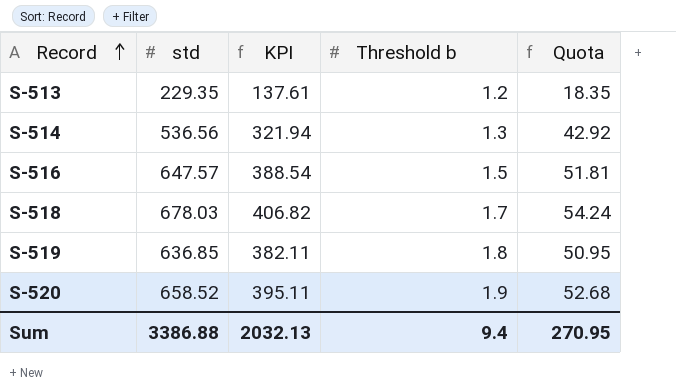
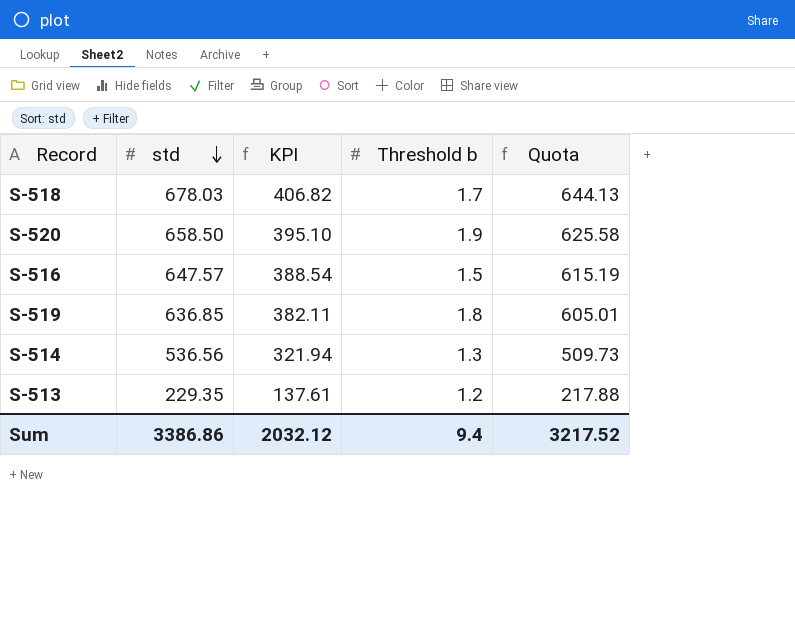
row order: Record ascending -> std descending
column Quota | formula: [std] * 0.08 -> [std] * 0.95
S-520 | std: 658.52 -> 658.50
S-520 | KPI: 395.11 -> 395.10
Sum | std: 3386.88 -> 3386.86
Sum | KPI: 2032.13 -> 2032.12
Sum | Quota: 270.95 -> 3217.52

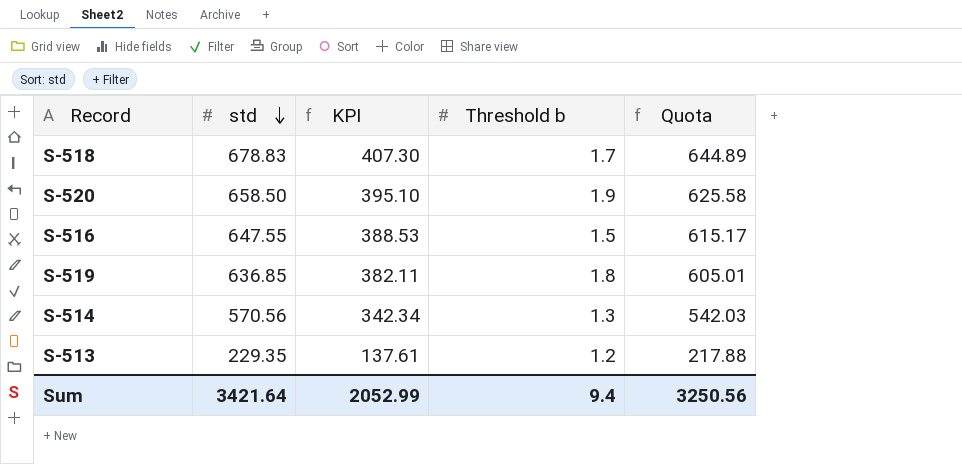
S-518 | std: 678.03 -> 678.83
S-518 | KPI: 406.82 -> 407.30
S-518 | Quota: 644.13 -> 644.89
S-516 | std: 647.57 -> 647.55
S-516 | KPI: 388.54 -> 388.53
S-516 | Quota: 615.19 -> 615.17
S-514 | std: 536.56 -> 570.56
S-514 | KPI: 321.94 -> 342.34
S-514 | Quota: 509.73 -> 542.03
Sum | std: 3386.86 -> 3421.64
Sum | KPI: 2032.12 -> 2052.99
Sum | Quota: 3217.52 -> 3250.56

